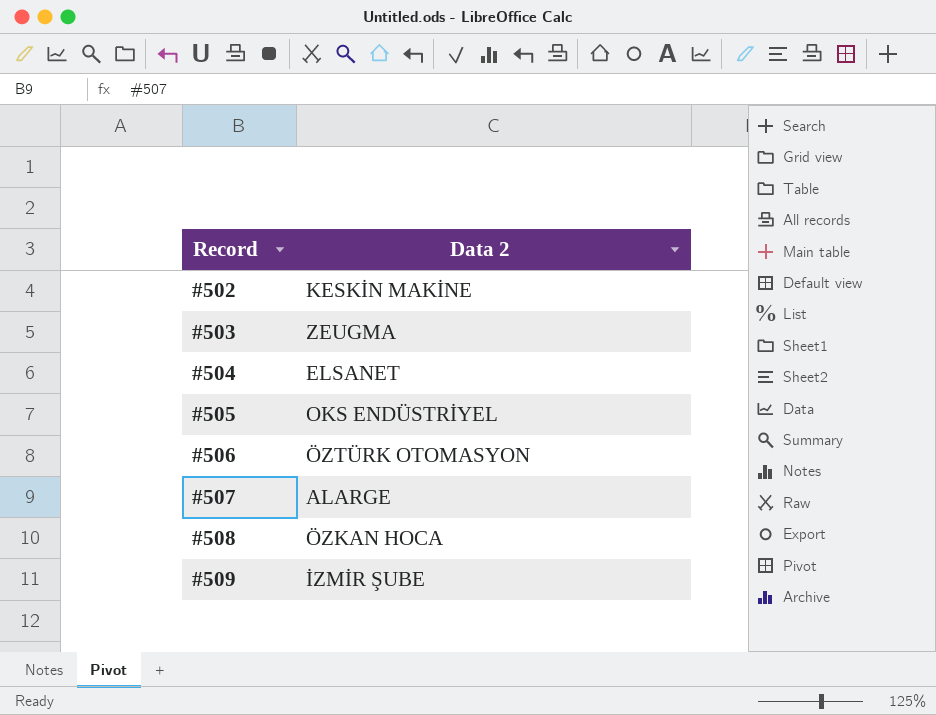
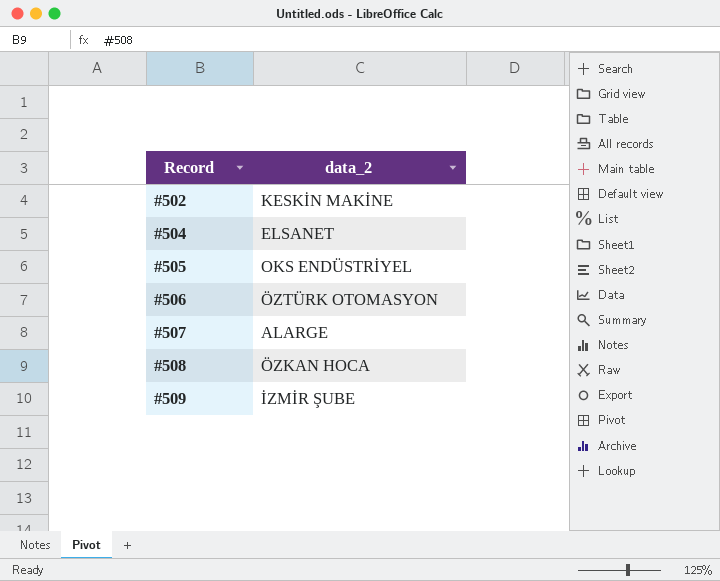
column name: Data 2 -> data_2
row #503: ZEUGMA -> none

